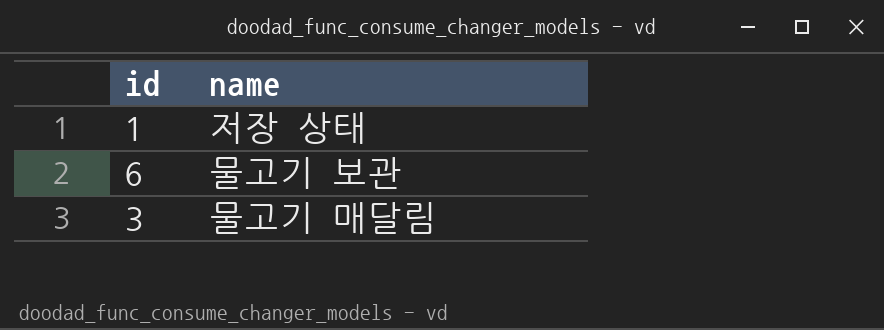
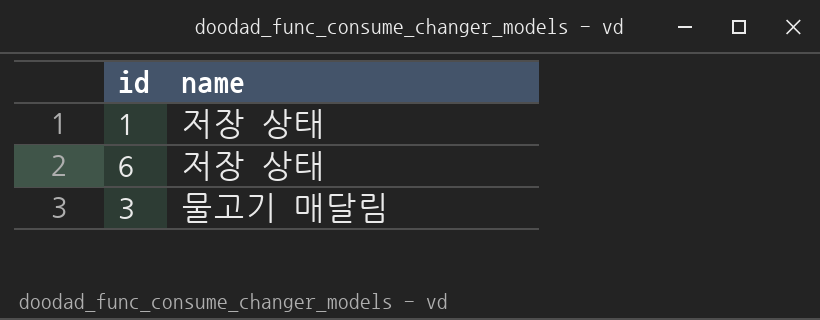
6 | name: 물고기 보관 -> 저장 상태

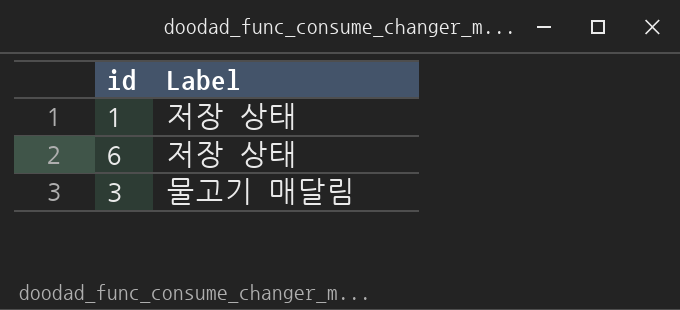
column name: name -> Label

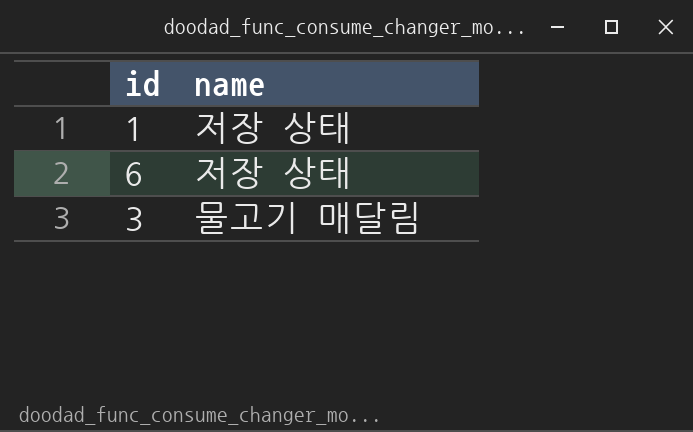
column name: Label -> name

